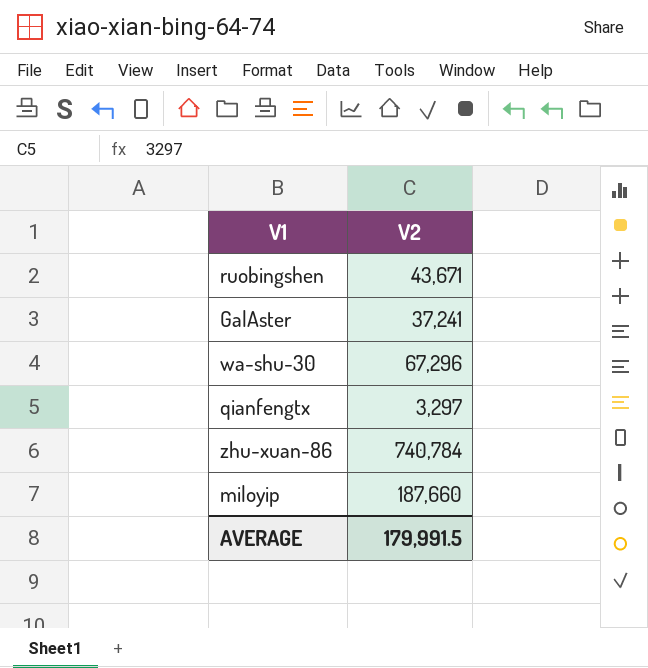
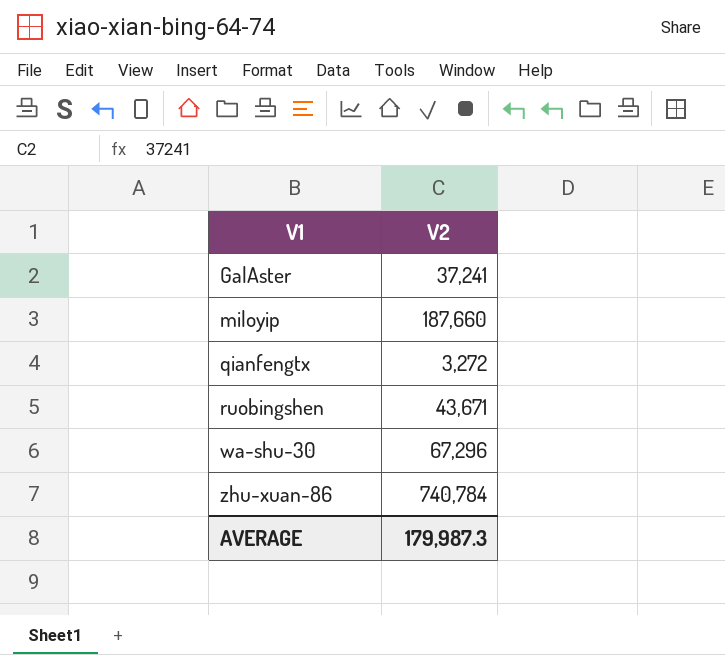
row order: none -> V1 ascending
qianfengtx | V2: 3,297 -> 3,272
AVERAGE | V2: 179,991.5 -> 179,987.3

